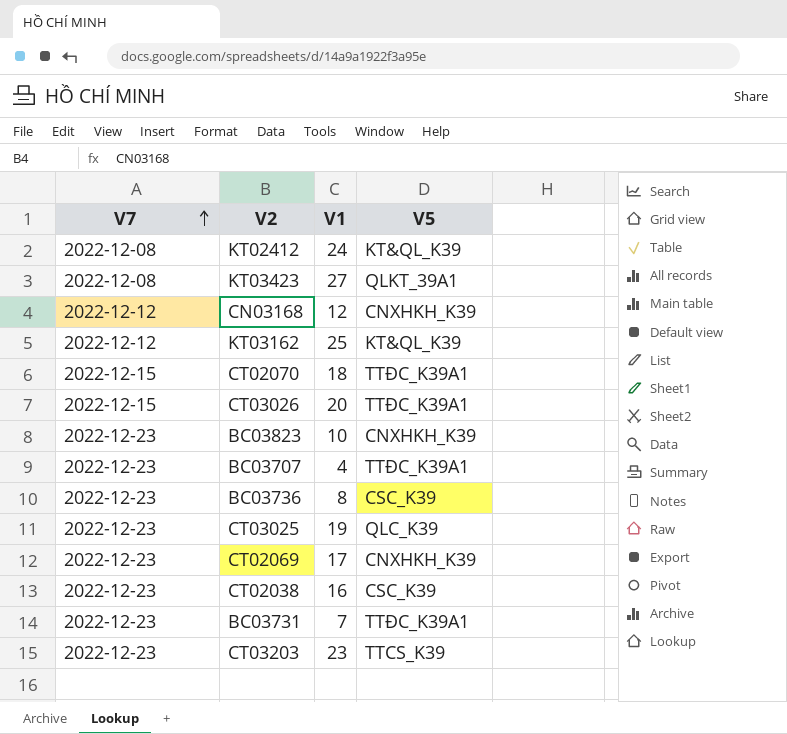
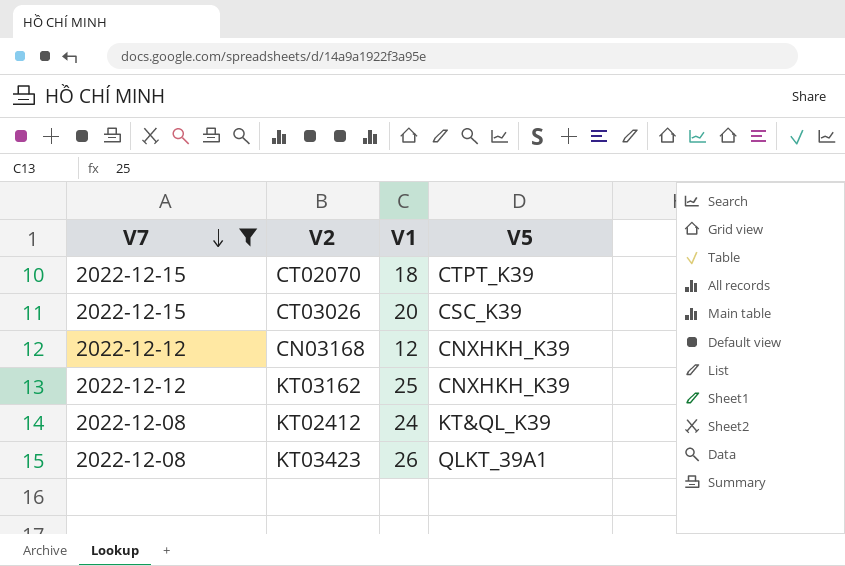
filter: none -> V7 != 2022-12-23
row order: V7 ascending -> V7 descending
CT02070 | V5: TTĐC_K39A1 -> CTPT_K39
CT03026 | V5: TTĐC_K39A1 -> CSC_K39
KT03162 | V5: KT&QL_K39 -> CNXHKH_K39
KT03423 | V1: 27 -> 26

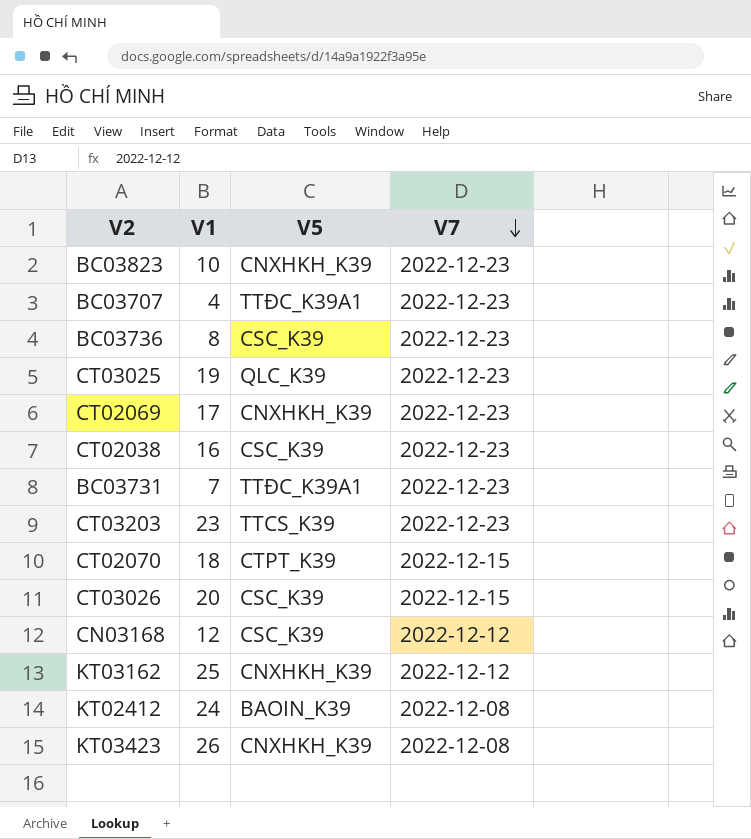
filter: V7 != 2022-12-23 -> none
column V7 | position: 1 -> 4
CN03168 | V5: CNXHKH_K39 -> CSC_K39
KT02412 | V5: KT&QL_K39 -> BAOIN_K39
KT03423 | V5: QLKT_39A1 -> CNXHKH_K39

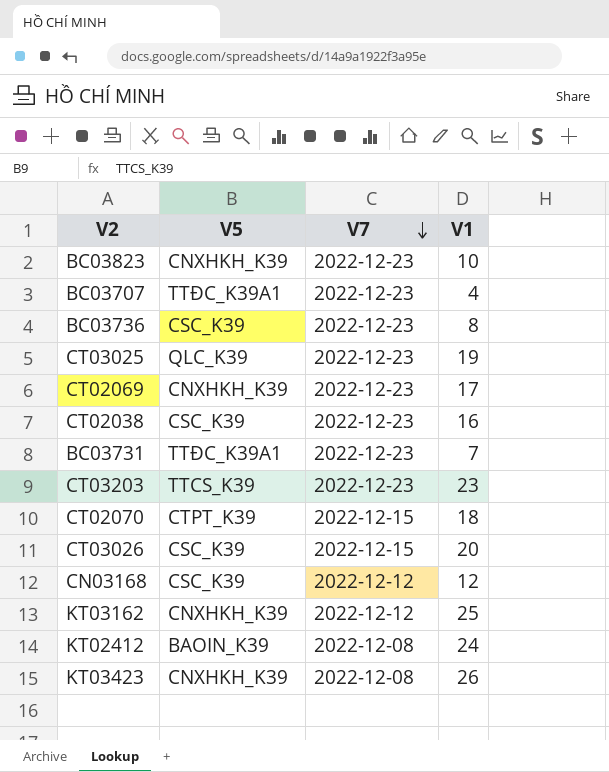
column V1 | position: 2 -> 4

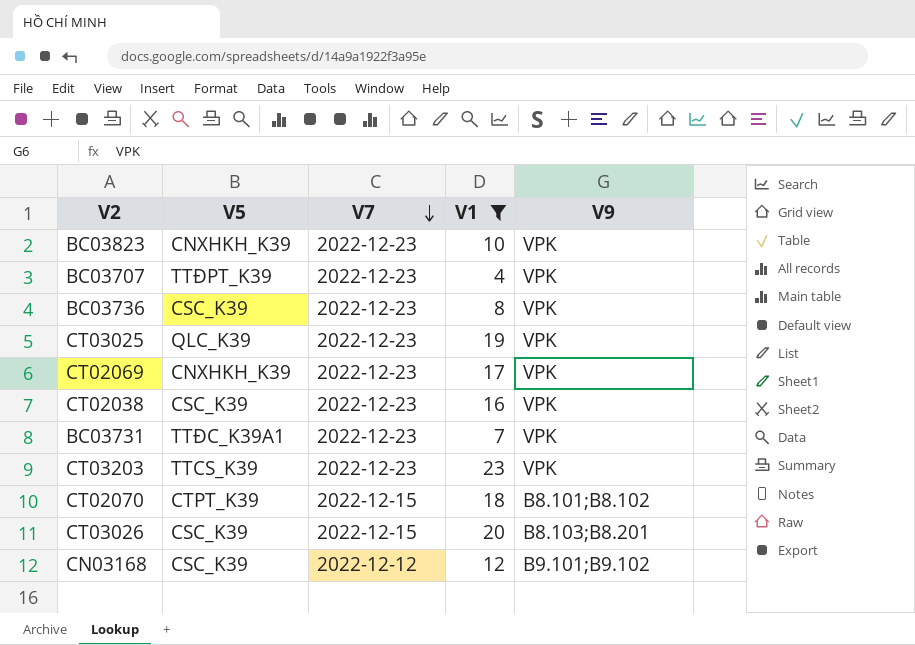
filter: none -> V1 <= 23
column V9 | position: none -> 5
BC03707 | V5: TTĐC_K39A1 -> TTĐPT_K39

